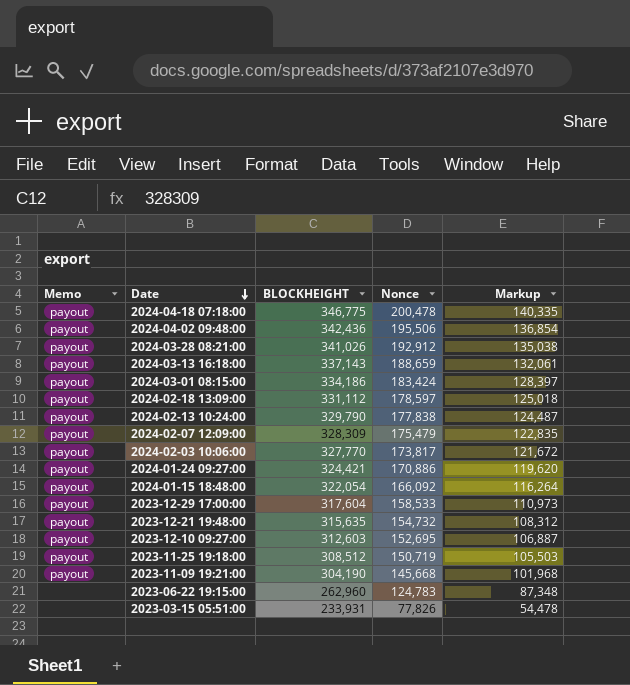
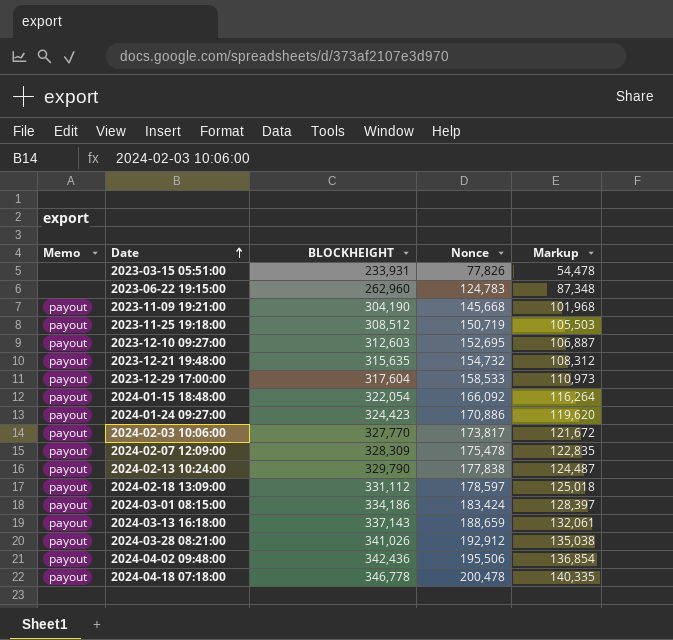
row order: Date descending -> Date ascending
2024-01-24 09:27:00 | BLOCKHEIGHT: 324,421 -> 324,423
2024-02-07 12:09:00 | Nonce: 175,479 -> 175,478
2024-04-18 07:18:00 | BLOCKHEIGHT: 346,775 -> 346,778

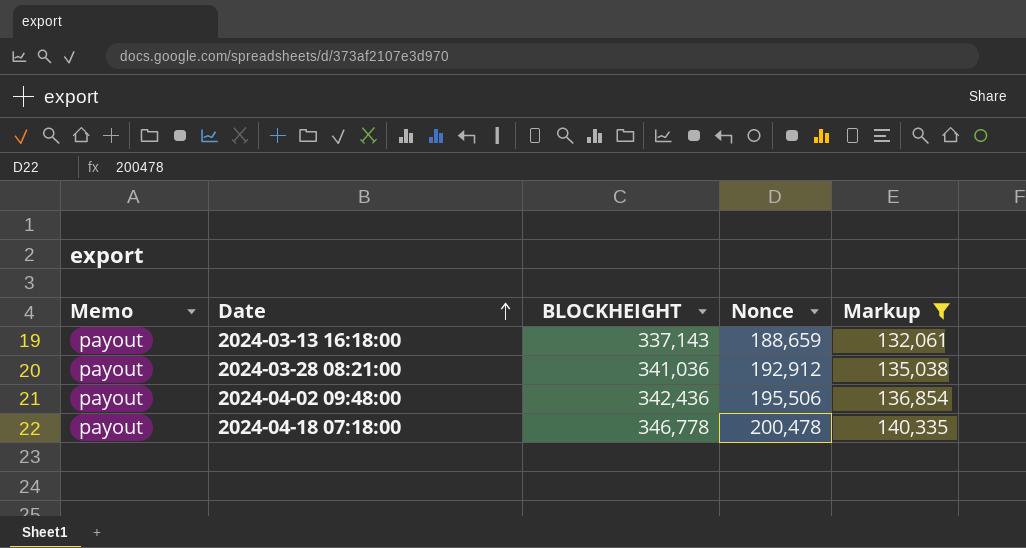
filter: none -> Markup >= 132,061
2024-03-28 08:21:00 | BLOCKHEIGHT: 341,026 -> 341,036

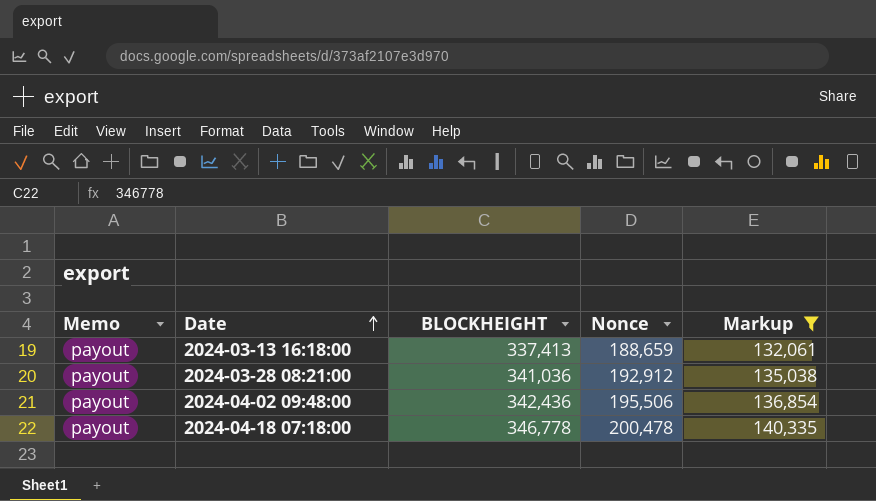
2024-03-13 16:18:00 | BLOCKHEIGHT: 337,143 -> 337,413

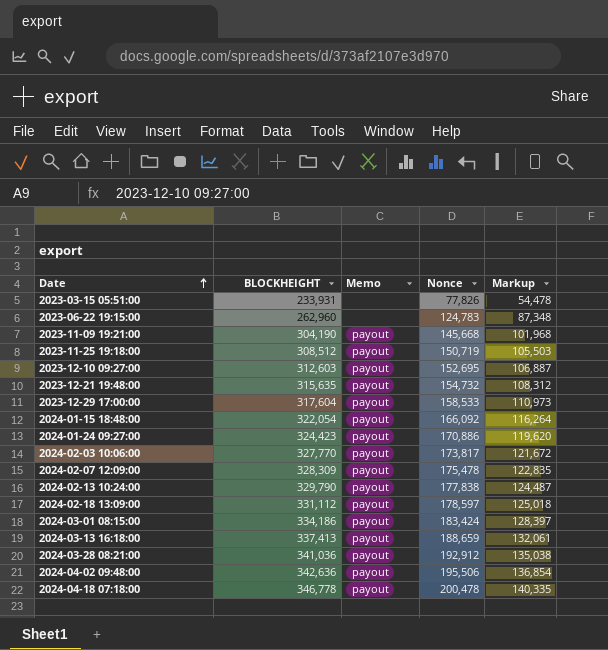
filter: Markup >= 132,061 -> none
column Memo | position: 1 -> 3
2024-04-02 09:48:00 | BLOCKHEIGHT: 342,436 -> 342,636

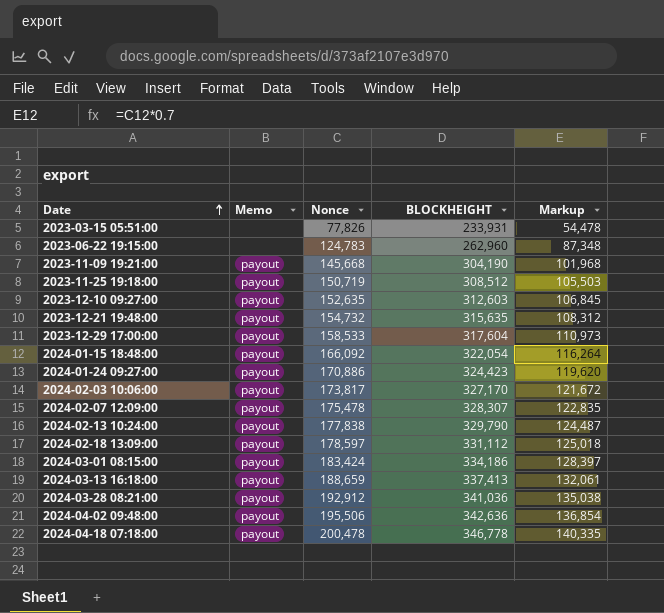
column BLOCKHEIGHT | position: 2 -> 4
2023-12-10 09:27:00 | Nonce: 152,695 -> 152,635
2023-12-10 09:27:00 | Markup: 106,887 -> 106,845
2024-02-03 10:06:00 | BLOCKHEIGHT: 327,770 -> 327,170
2024-02-07 12:09:00 | BLOCKHEIGHT: 328,309 -> 328,307

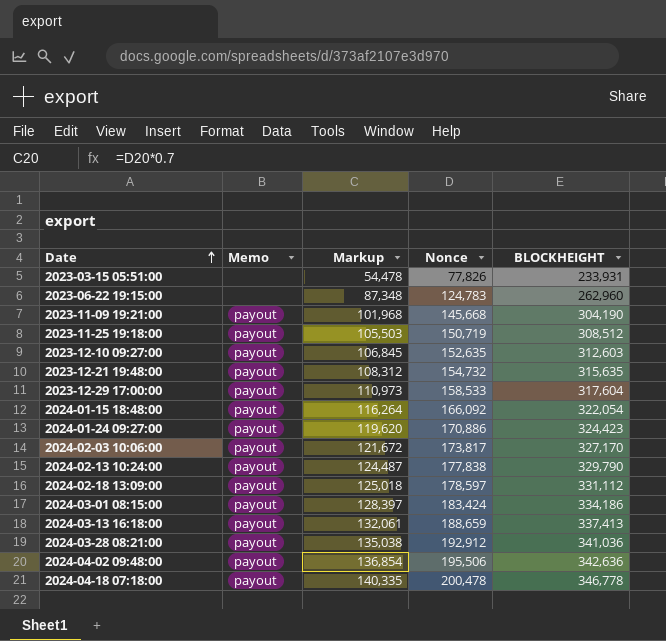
column Markup | position: 5 -> 3
row 2024-02-07 12:09:00: payout | 175,478 | 328,307 | 122,835 -> none

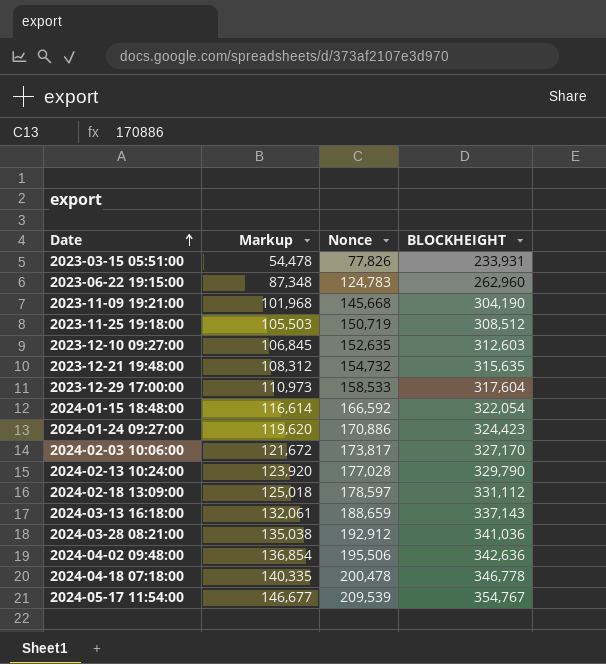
column Memo | position: 2 -> none
row 2024-03-01 08:15:00: payout | 128,397 | 183,424 | 334,186 -> none
2024-01-15 18:48:00 | Markup: 116,264 -> 116,614
2024-01-15 18:48:00 | Nonce: 166,092 -> 166,592
2024-02-13 10:24:00 | Markup: 124,487 -> 123,920
2024-02-13 10:24:00 | Nonce: 177,838 -> 177,028
2024-03-13 16:18:00 | BLOCKHEIGHT: 337,413 -> 337,143
row 2024-05-17 11:54:00: none -> 146,677 | 209,539 | 354,767

